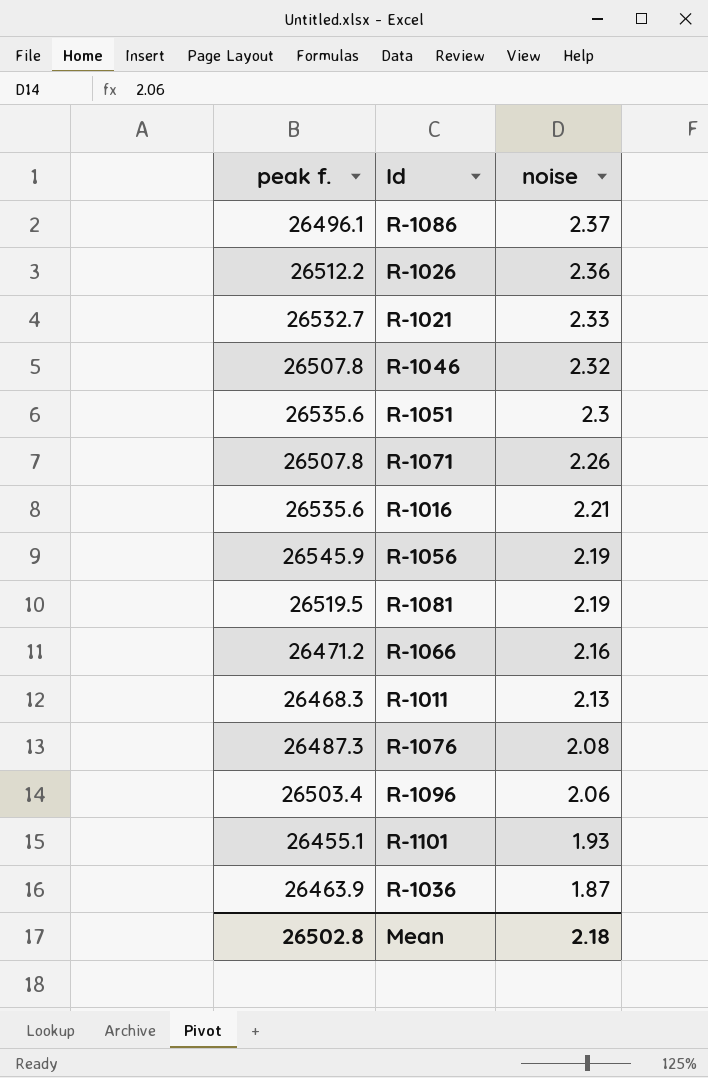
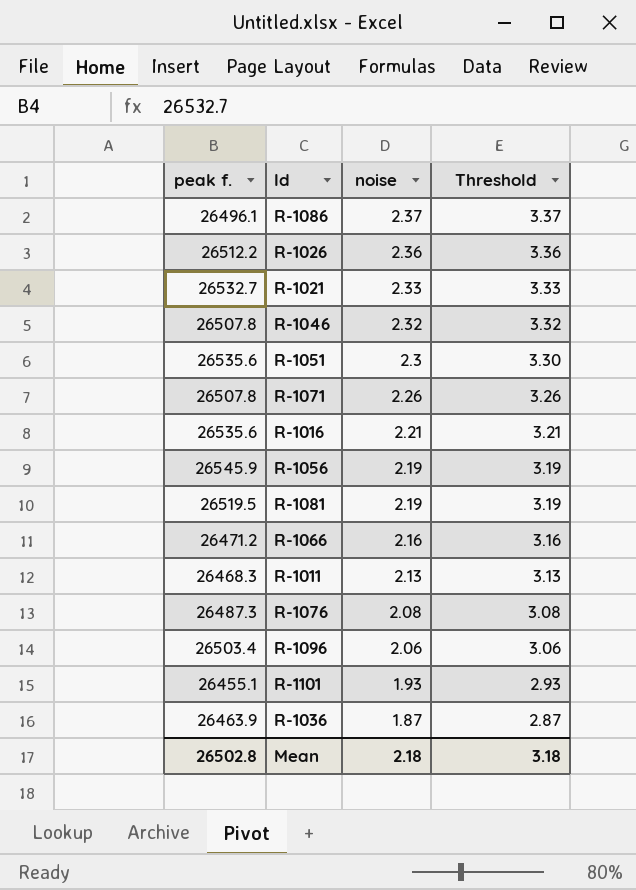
column Threshold | formula: none -> [noise] + 1

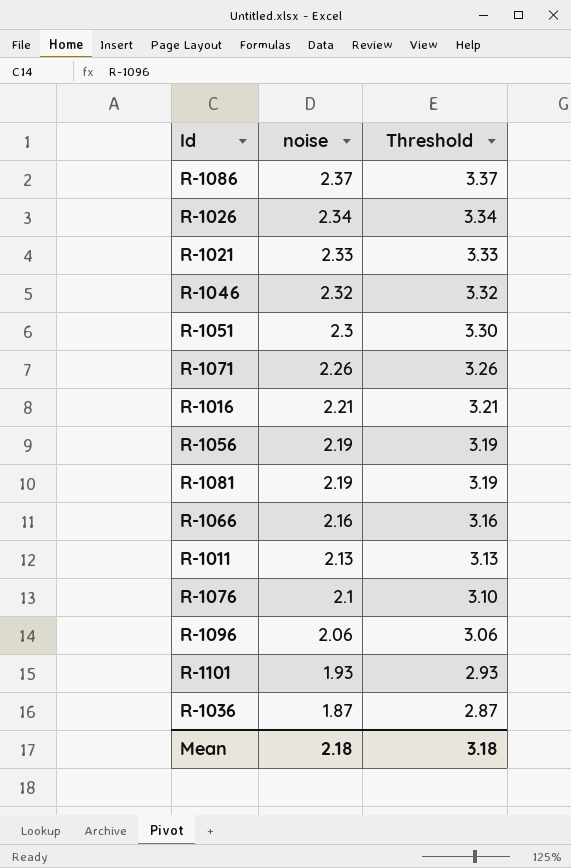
column peak f. | position: 1 -> none
R-1026 | noise: 2.36 -> 2.34
R-1026 | Threshold: 3.36 -> 3.34
R-1076 | noise: 2.08 -> 2.1
R-1076 | Threshold: 3.08 -> 3.10

